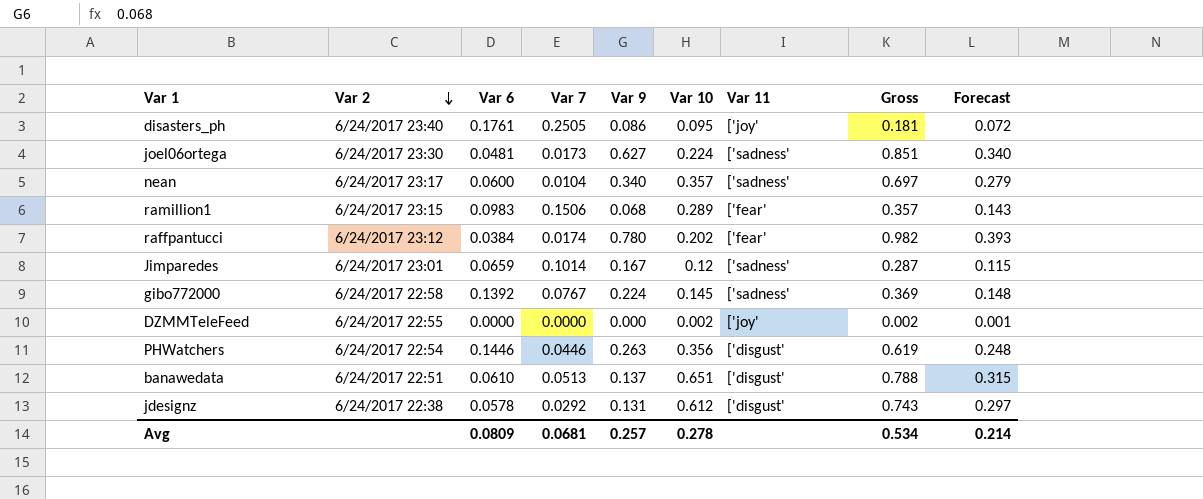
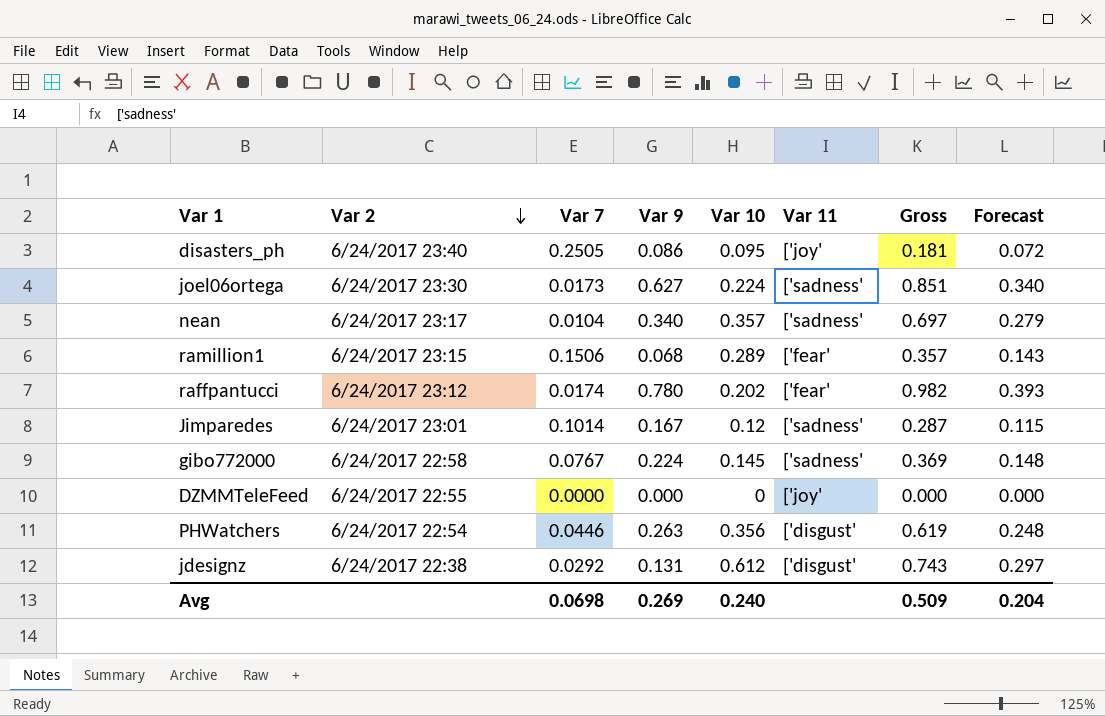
column Var 6 | position: 3 -> none
row banawedata: 6/24/2017 22:51 | 0.0610 | 0.0513 | 0.137 | 0.651 | ['disgust' | 0.788 | 0.315 -> none
DZMMTeleFeed | Var 10: 0.002 -> 0
DZMMTeleFeed | Gross: 0.002 -> 0.000
DZMMTeleFeed | Forecast: 0.001 -> 0.000
Avg | Var 7: 0.0681 -> 0.0698
Avg | Var 9: 0.257 -> 0.269
Avg | Var 10: 0.278 -> 0.240
Avg | Gross: 0.534 -> 0.509
Avg | Forecast: 0.214 -> 0.204

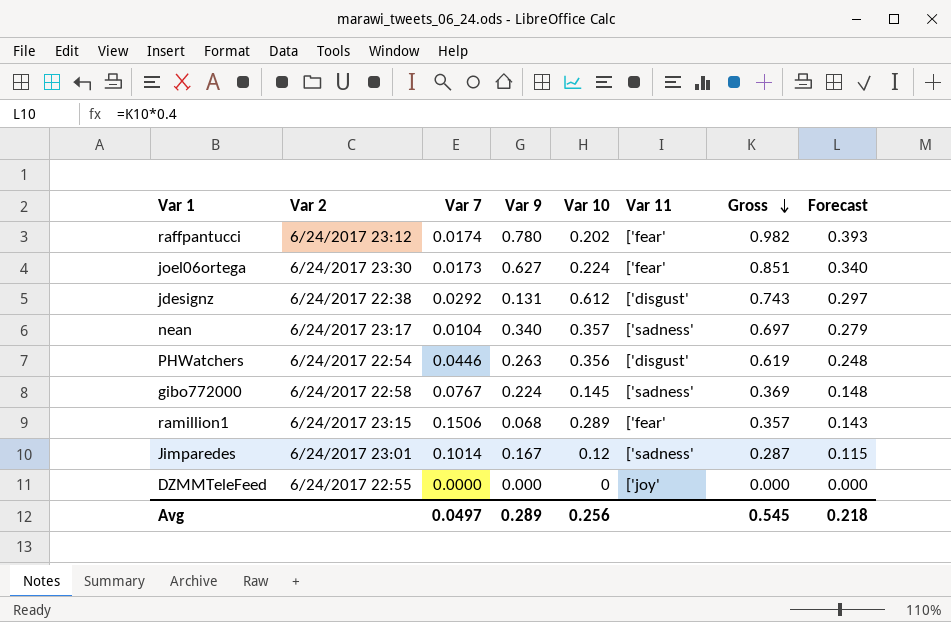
row order: Var 2 descending -> Gross descending
row disasters_ph: 6/24/2017 23:40 | 0.2505 | 0.086 | 0.095 | ['joy' | 0.181 | 0.072 -> none
joel06ortega | Var 11: ['sadness' -> ['fear'
Avg | Var 7: 0.0698 -> 0.0497
Avg | Var 9: 0.269 -> 0.289
Avg | Var 10: 0.240 -> 0.256
Avg | Gross: 0.509 -> 0.545
Avg | Forecast: 0.204 -> 0.218

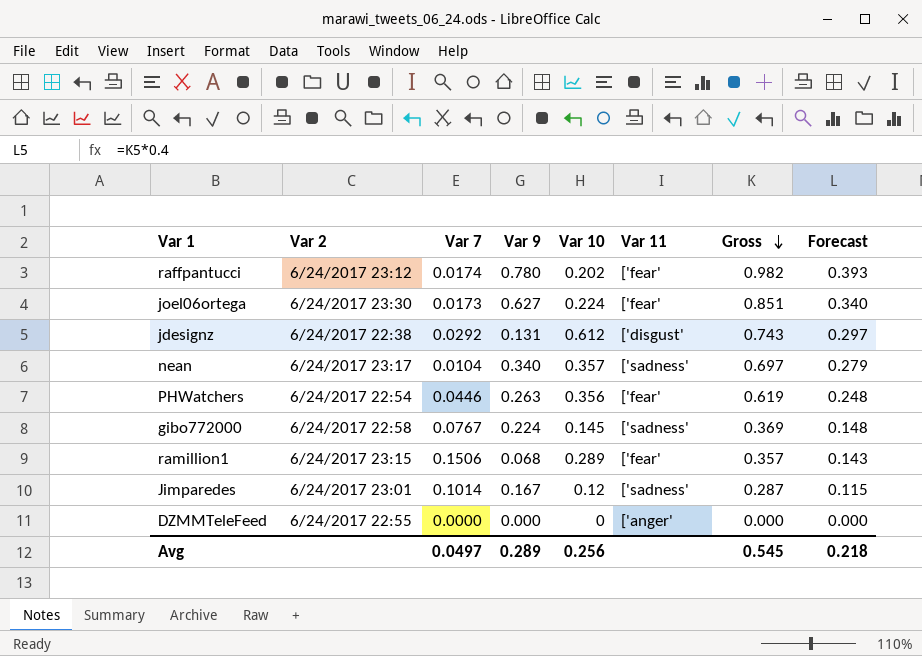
PHWatchers | Var 11: ['disgust' -> ['fear'
DZMMTeleFeed | Var 11: ['joy' -> ['anger'

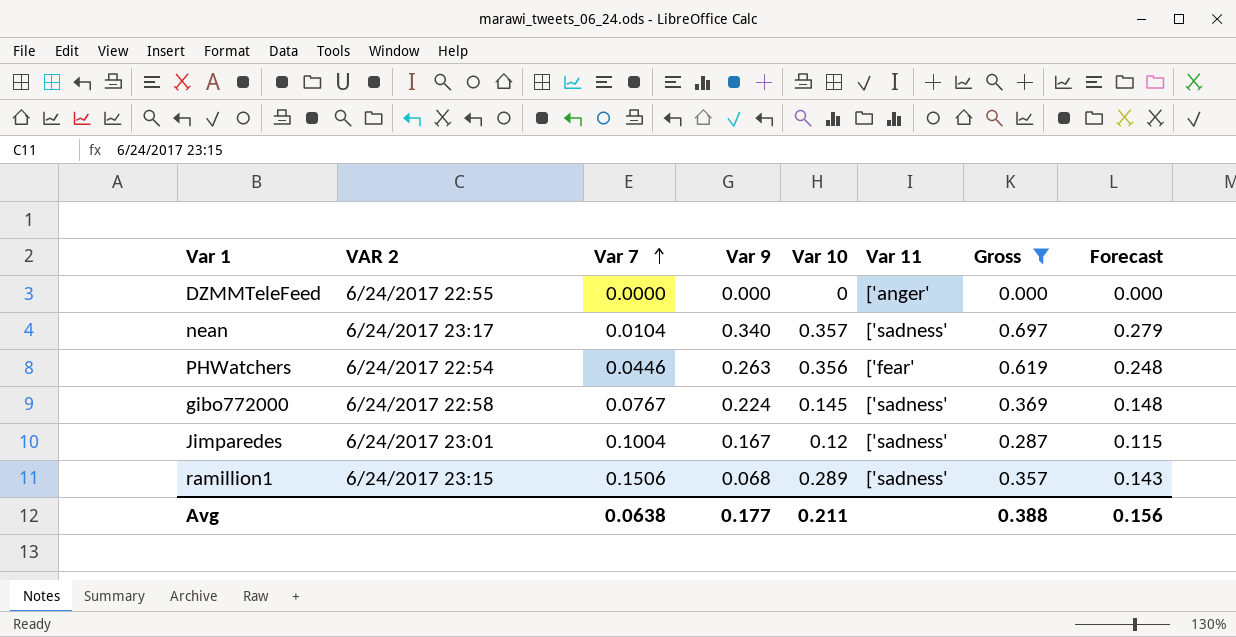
filter: none -> Gross <= 0.697
row order: Gross descending -> Var 7 ascending
column name: Var 2 -> VAR 2
Jimparedes | Var 7: 0.1014 -> 0.1004
ramillion1 | Var 11: ['fear' -> ['sadness'
Avg | Var 7: 0.0497 -> 0.0638
Avg | Var 9: 0.289 -> 0.177
Avg | Var 10: 0.256 -> 0.211
Avg | Gross: 0.545 -> 0.388
Avg | Forecast: 0.218 -> 0.156

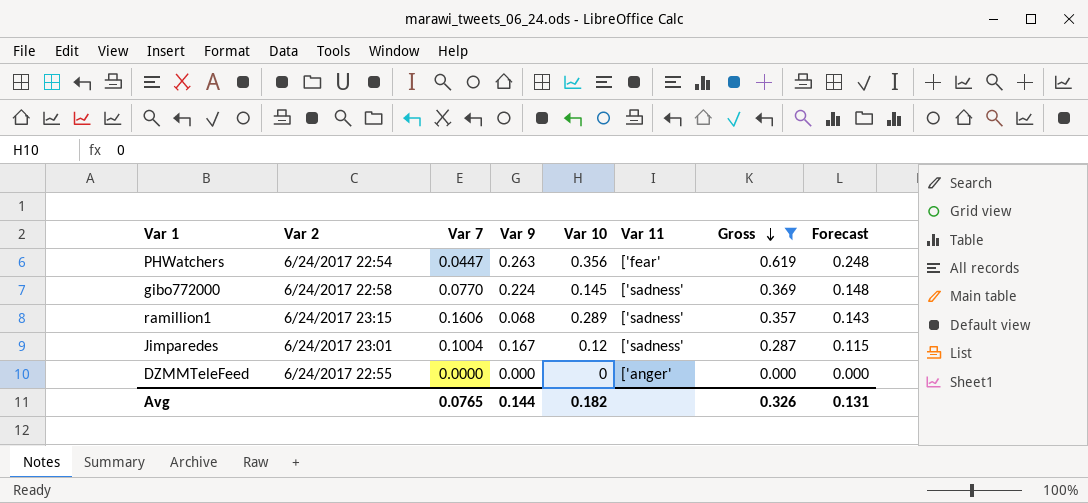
row order: Var 7 ascending -> Gross descending
column name: VAR 2 -> Var 2
row nean: 6/24/2017 23:17 | 0.0104 | 0.340 | 0.357 | ['sadness' | 0.697 | 0.279 -> none
PHWatchers | Var 7: 0.0446 -> 0.0447
gibo772000 | Var 7: 0.0767 -> 0.0770
ramillion1 | Var 7: 0.1506 -> 0.1606
Avg | Var 7: 0.0638 -> 0.0765
Avg | Var 9: 0.177 -> 0.144
Avg | Var 10: 0.211 -> 0.182
Avg | Gross: 0.388 -> 0.326
Avg | Forecast: 0.156 -> 0.131

